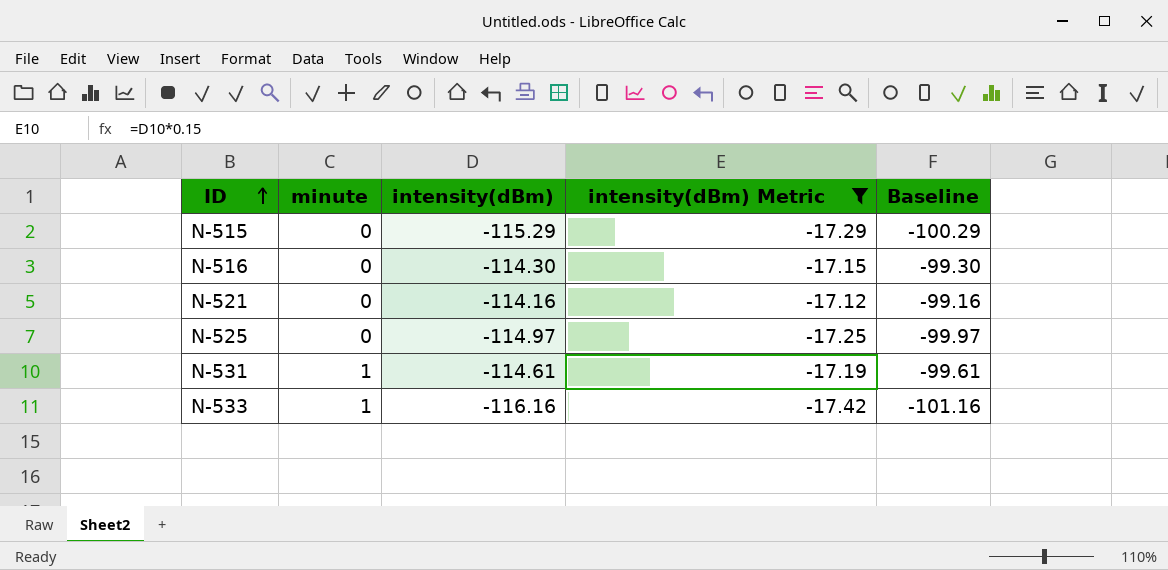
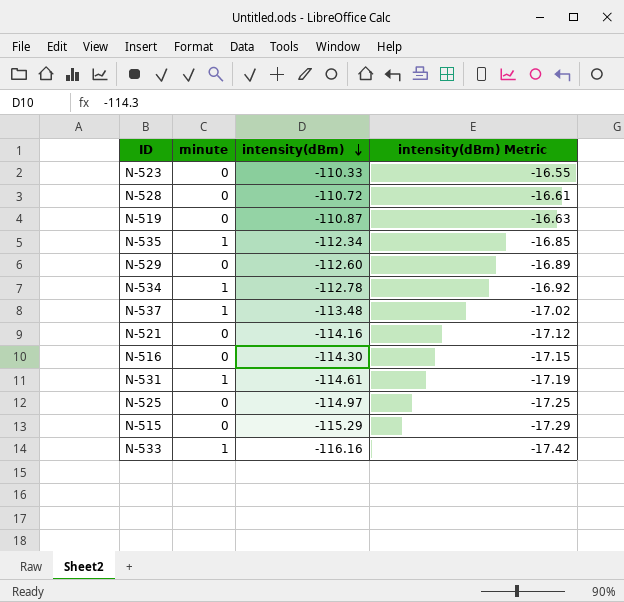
filter: intensity(dBm) Metric <= -17.12 -> none
row order: ID ascending -> intensity(dBm) descending
column Baseline | formula: [intensity(dBm)] + 15 -> none

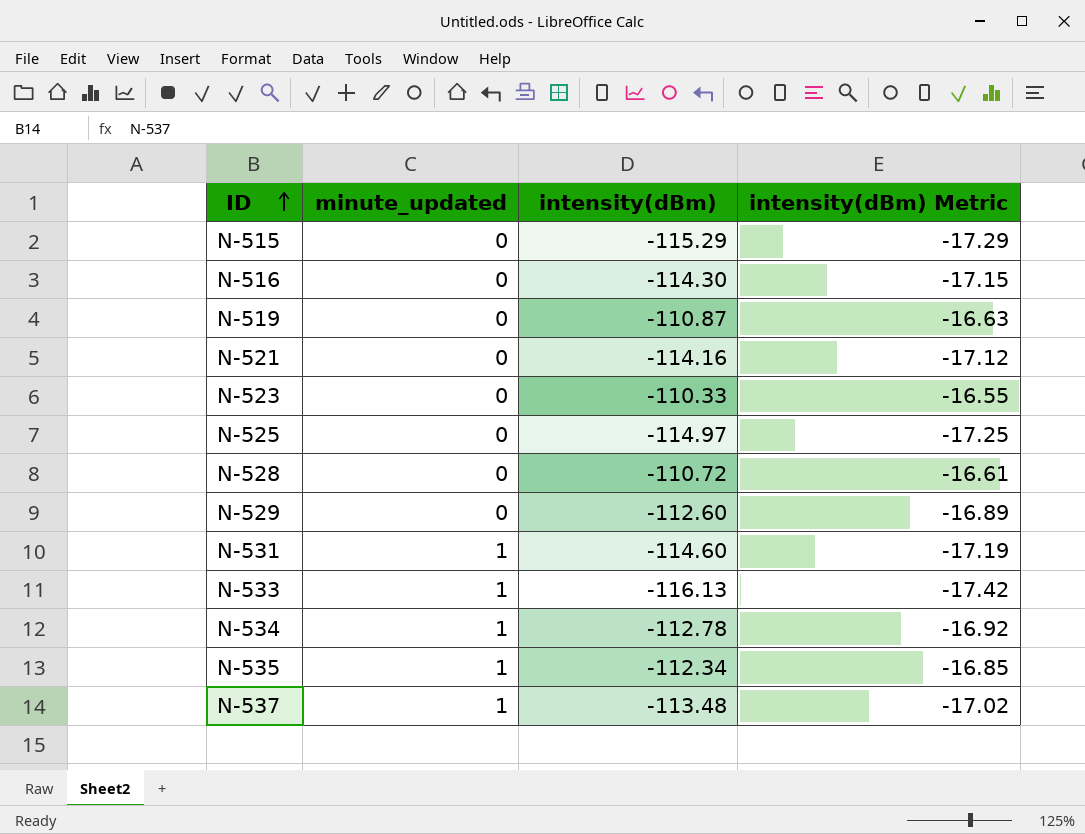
row order: intensity(dBm) descending -> ID ascending
column name: minute -> minute_updated
N-531 | intensity(dBm): -114.61 -> -114.60
N-533 | intensity(dBm): -116.16 -> -116.13

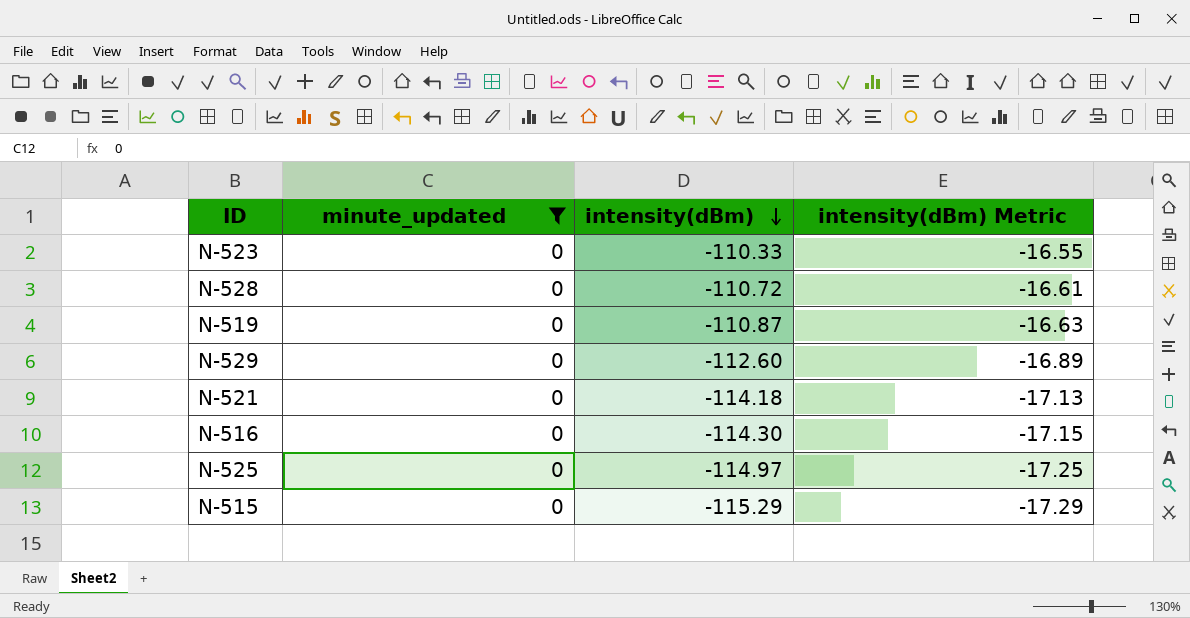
filter: none -> minute_updated = 0
row order: ID ascending -> intensity(dBm) descending
N-521 | intensity(dBm): -114.16 -> -114.18
N-521 | intensity(dBm) Metric: -17.12 -> -17.13

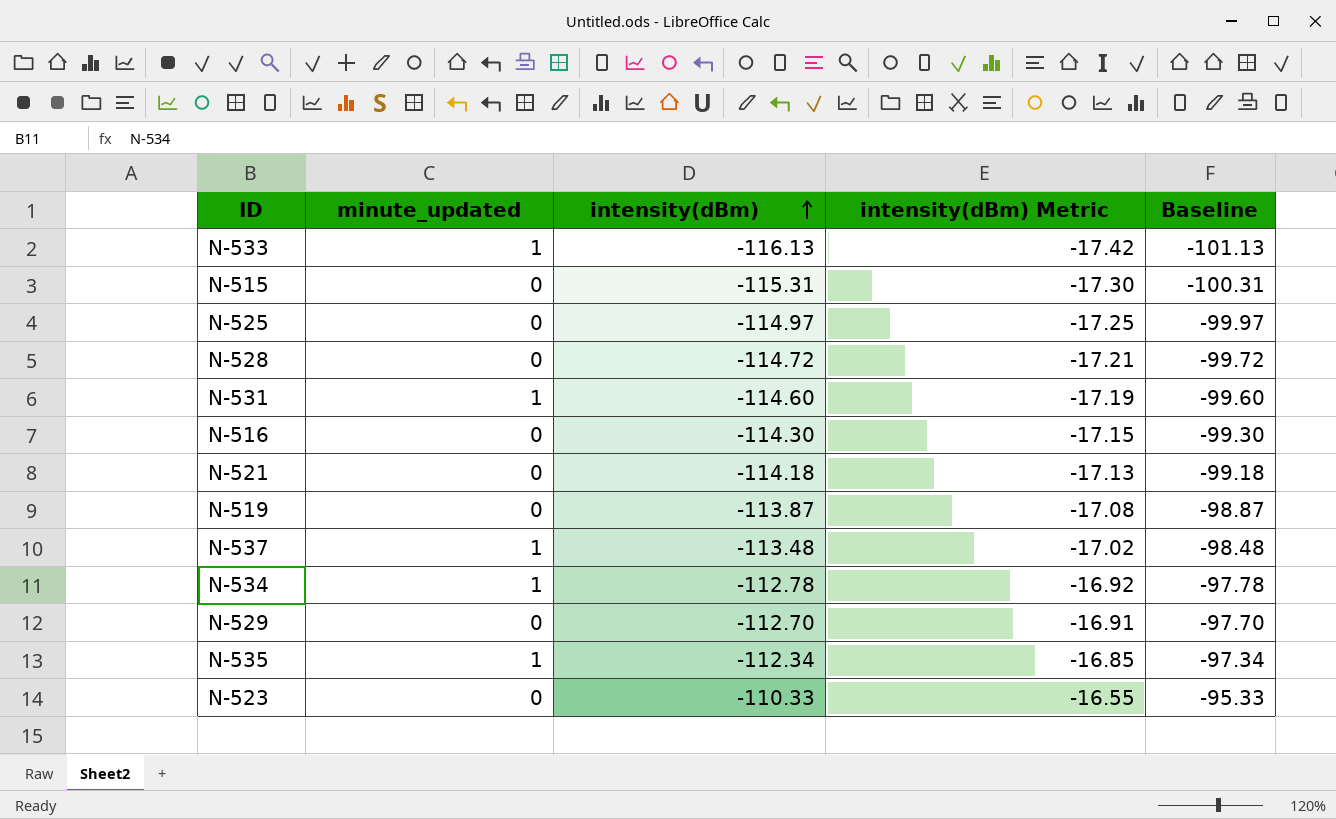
filter: minute_updated = 0 -> none
row order: intensity(dBm) descending -> intensity(dBm) ascending
column Baseline | formula: none -> [intensity(dBm)] + 15
N-515 | intensity(dBm): -115.29 -> -115.31
N-515 | intensity(dBm) Metric: -17.29 -> -17.30
N-528 | intensity(dBm): -110.72 -> -114.72
N-528 | intensity(dBm) Metric: -16.61 -> -17.21
N-519 | intensity(dBm): -110.87 -> -113.87
N-519 | intensity(dBm) Metric: -16.63 -> -17.08
N-529 | intensity(dBm): -112.60 -> -112.70
N-529 | intensity(dBm) Metric: -16.89 -> -16.91

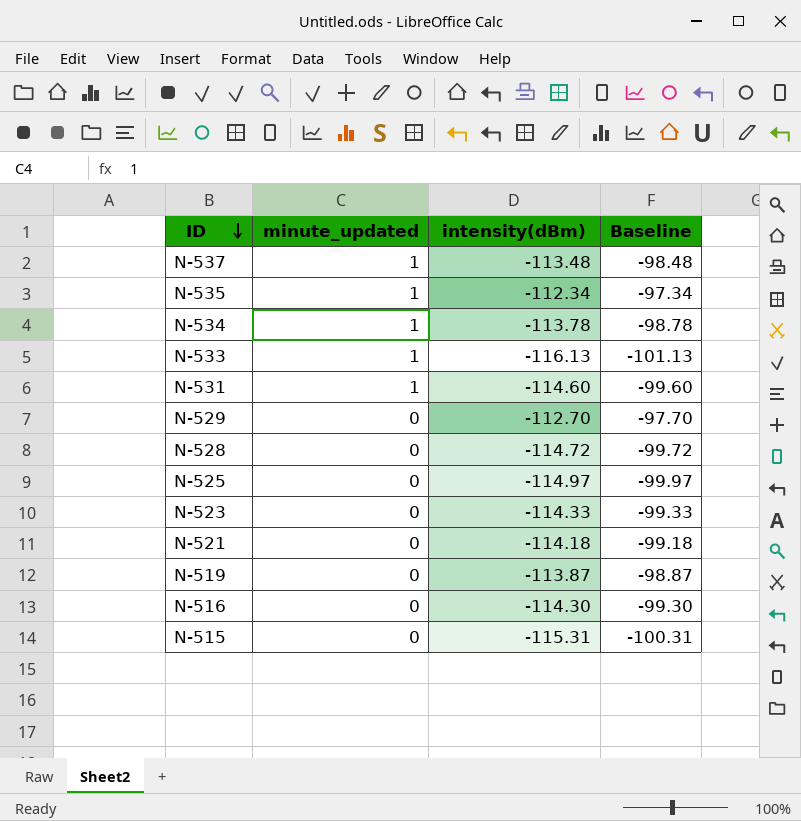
row order: intensity(dBm) ascending -> ID descending
column intensity(dBm) Metric | formula: [intensity(dBm)] * 0.15 -> none
N-534 | intensity(dBm): -112.78 -> -113.78
N-534 | Baseline: -97.78 -> -98.78
N-523 | intensity(dBm): -110.33 -> -114.33
N-523 | Baseline: -95.33 -> -99.33

